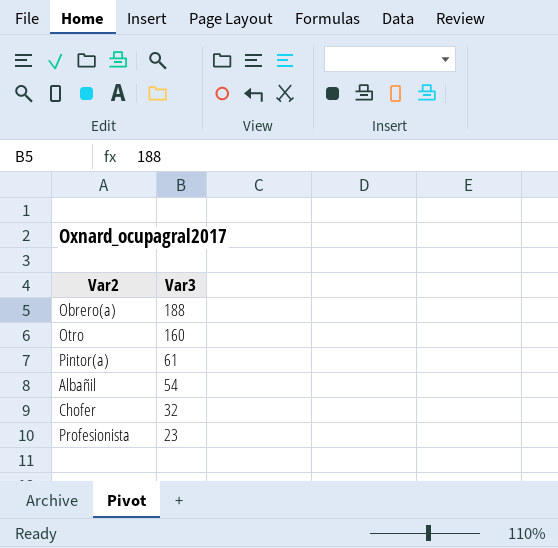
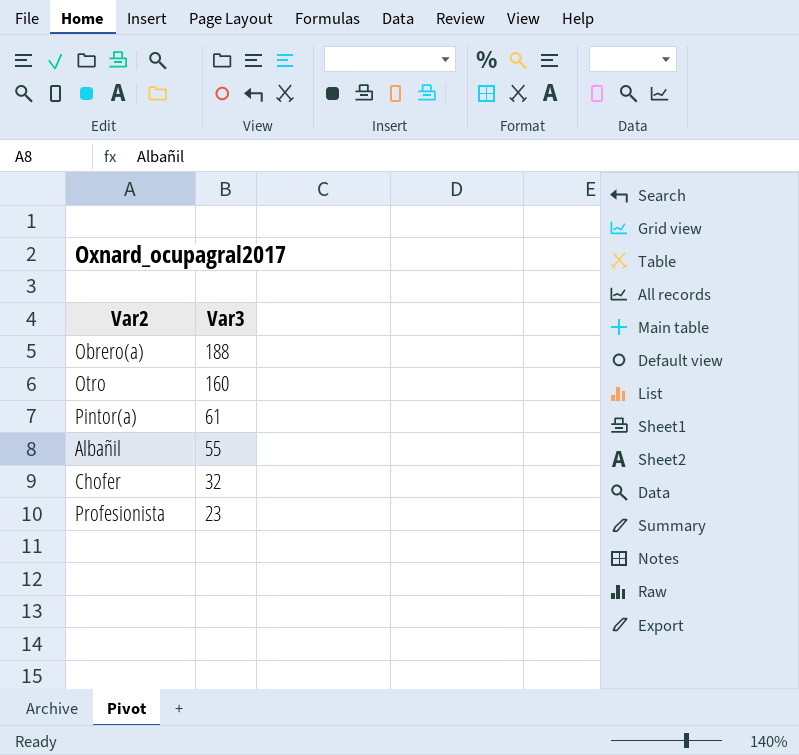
Albañil | Var3: 54 -> 55

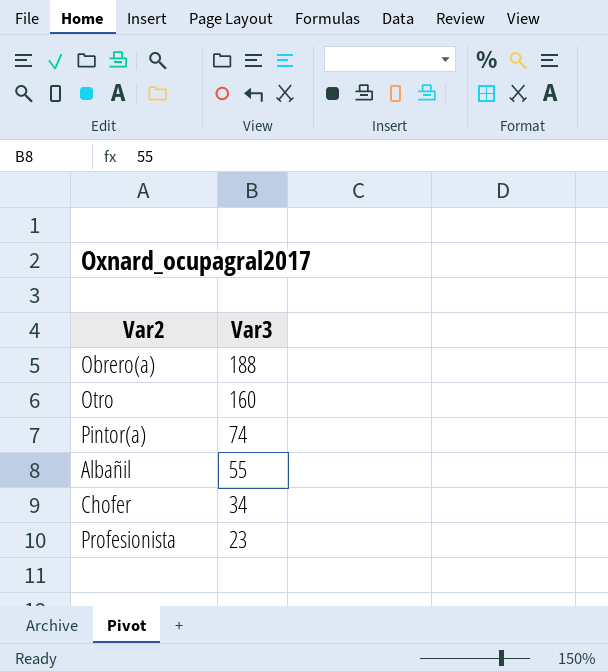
Pintor(a) | Var3: 61 -> 74
Chofer | Var3: 32 -> 34

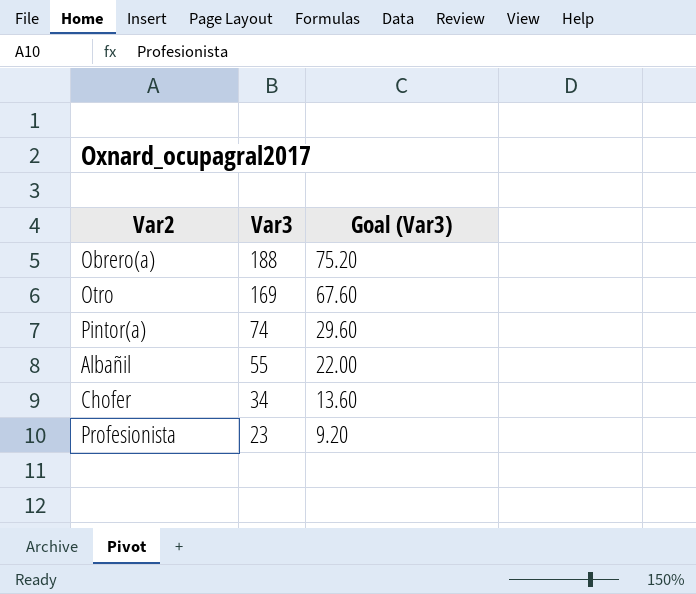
column Goal (Var3) | formula: none -> [Var3] * 0.4
Otro | Var3: 160 -> 169

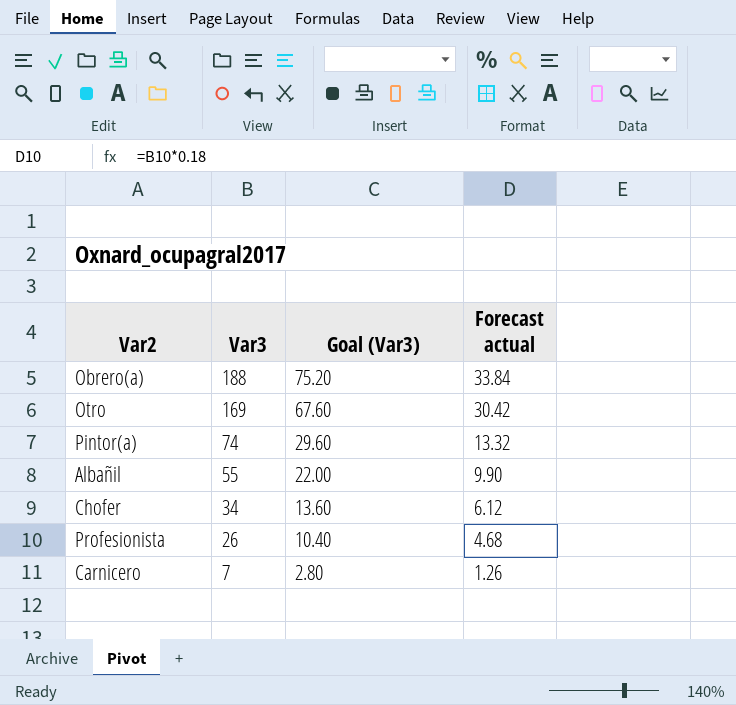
column Forecast actual | formula: none -> [Var3] * 0.18
Profesionista | Var3: 23 -> 26
Profesionista | Goal (Var3): 9.20 -> 10.40
row Carnicero: none -> 7 | 2.80 | 1.26

